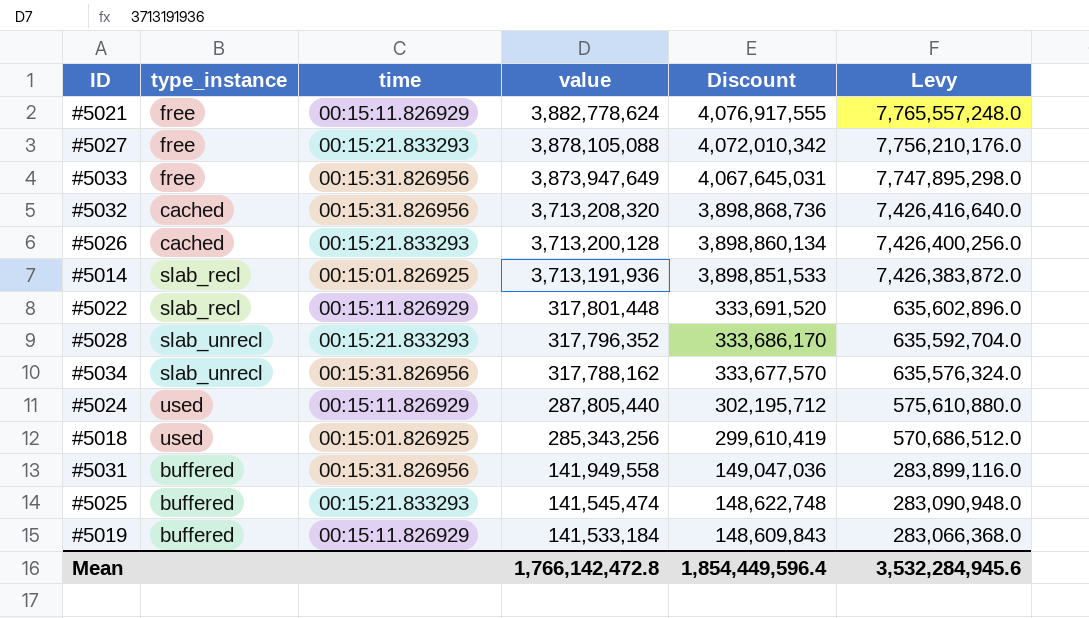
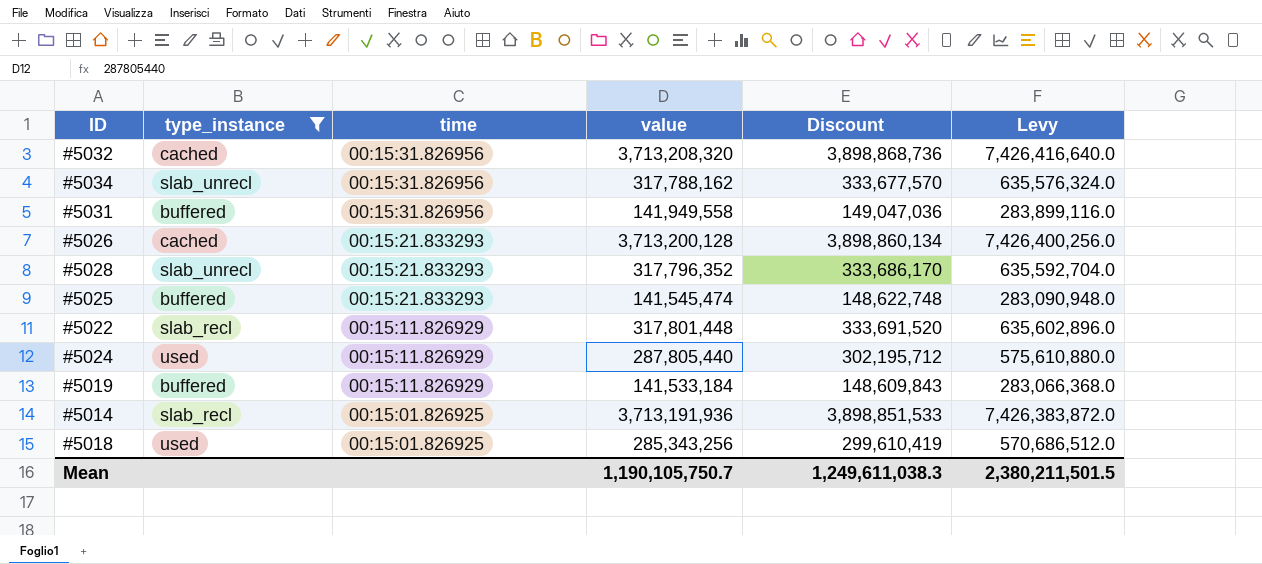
filter: none -> type_instance != free
row order: value descending -> time descending
Mean | value: 1,766,142,472.8 -> 1,190,105,750.7
Mean | Discount: 1,854,449,596.4 -> 1,249,611,038.3
Mean | Levy: 3,532,284,945.6 -> 2,380,211,501.5

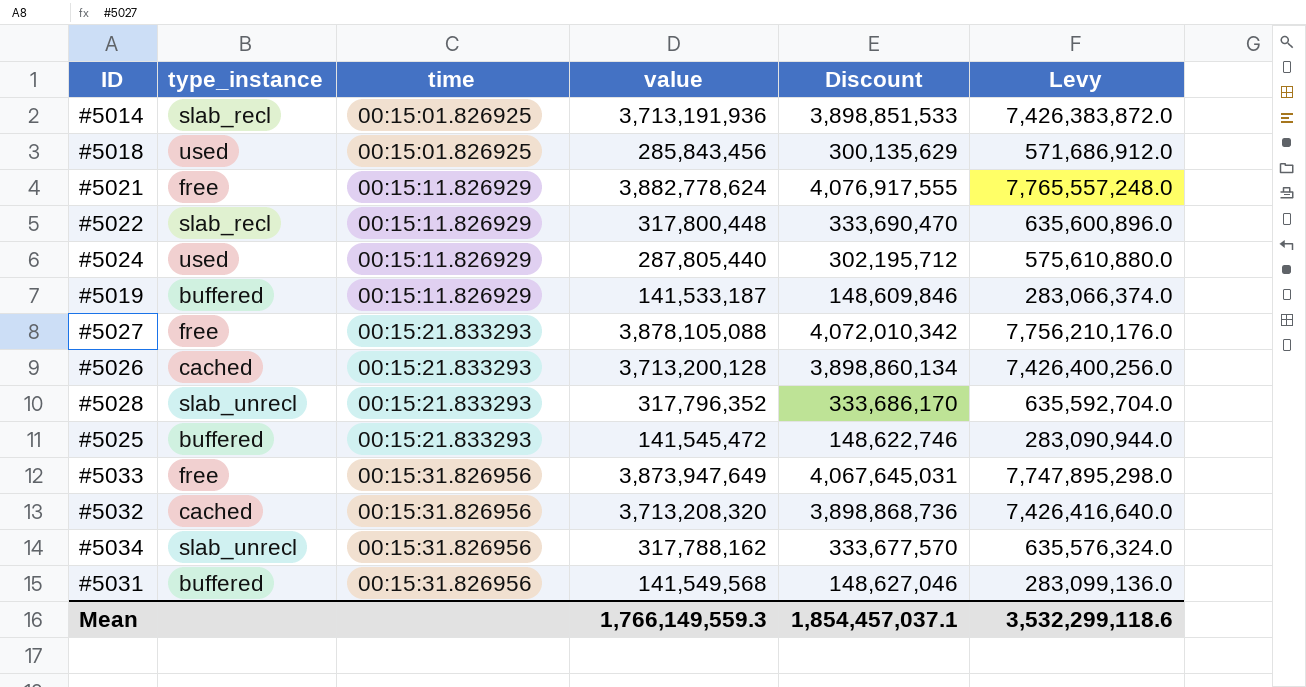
filter: type_instance != free -> none
row order: time descending -> time ascending
#5018 | value: 285,343,256 -> 285,843,456
#5018 | Discount: 299,610,419 -> 300,135,629
#5018 | Levy: 570,686,512.0 -> 571,686,912.0
#5022 | value: 317,801,448 -> 317,800,448
#5022 | Discount: 333,691,520 -> 333,690,470
#5022 | Levy: 635,602,896.0 -> 635,600,896.0
#5019 | value: 141,533,184 -> 141,533,187
#5019 | Discount: 148,609,843 -> 148,609,846
#5019 | Levy: 283,066,368.0 -> 283,066,374.0
#5025 | value: 141,545,474 -> 141,545,472
#5025 | Discount: 148,622,748 -> 148,622,746
#5025 | Levy: 283,090,948.0 -> 283,090,944.0
#5031 | value: 141,949,558 -> 141,549,568
#5031 | Discount: 149,047,036 -> 148,627,046
#5031 | Levy: 283,899,116.0 -> 283,099,136.0
Mean | value: 1,190,105,750.7 -> 1,766,149,559.3
Mean | Discount: 1,249,611,038.3 -> 1,854,457,037.1
Mean | Levy: 2,380,211,501.5 -> 3,532,299,118.6

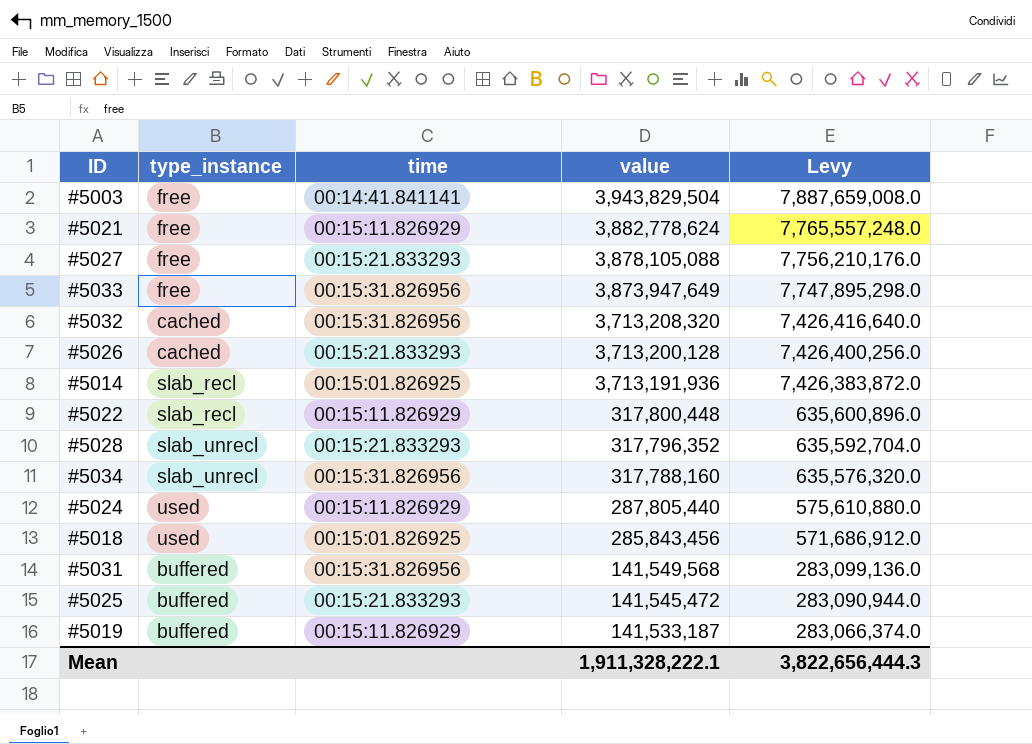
row order: time ascending -> value descending
column Discount | formula: [value] * 1.05 -> none
row #5003: none -> free | 00:14:41.841141 | 3,943,829,504 | 7,887,659,008.0
#5034 | value: 317,788,162 -> 317,788,160
#5034 | Levy: 635,576,324.0 -> 635,576,320.0
Mean | value: 1,766,149,559.3 -> 1,911,328,222.1
Mean | Levy: 3,532,299,118.6 -> 3,822,656,444.3

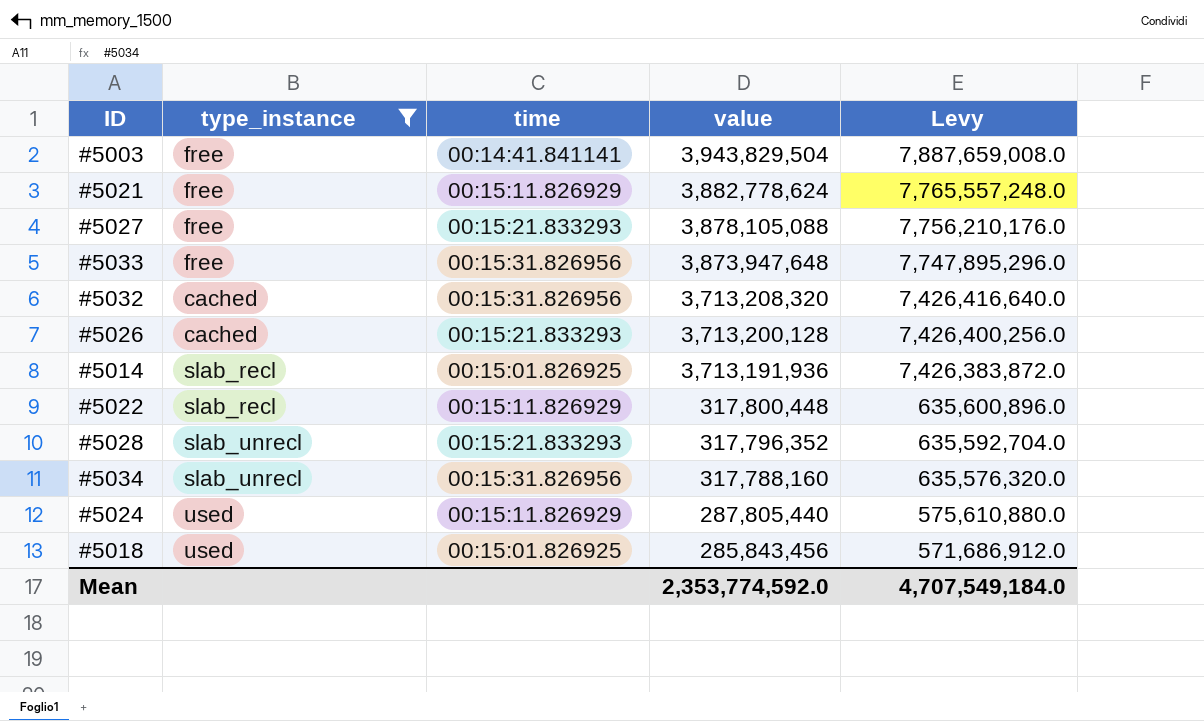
filter: none -> type_instance != buffered
#5033 | value: 3,873,947,649 -> 3,873,947,648
#5033 | Levy: 7,747,895,298.0 -> 7,747,895,296.0
Mean | value: 1,911,328,222.1 -> 2,353,774,592.0
Mean | Levy: 3,822,656,444.3 -> 4,707,549,184.0

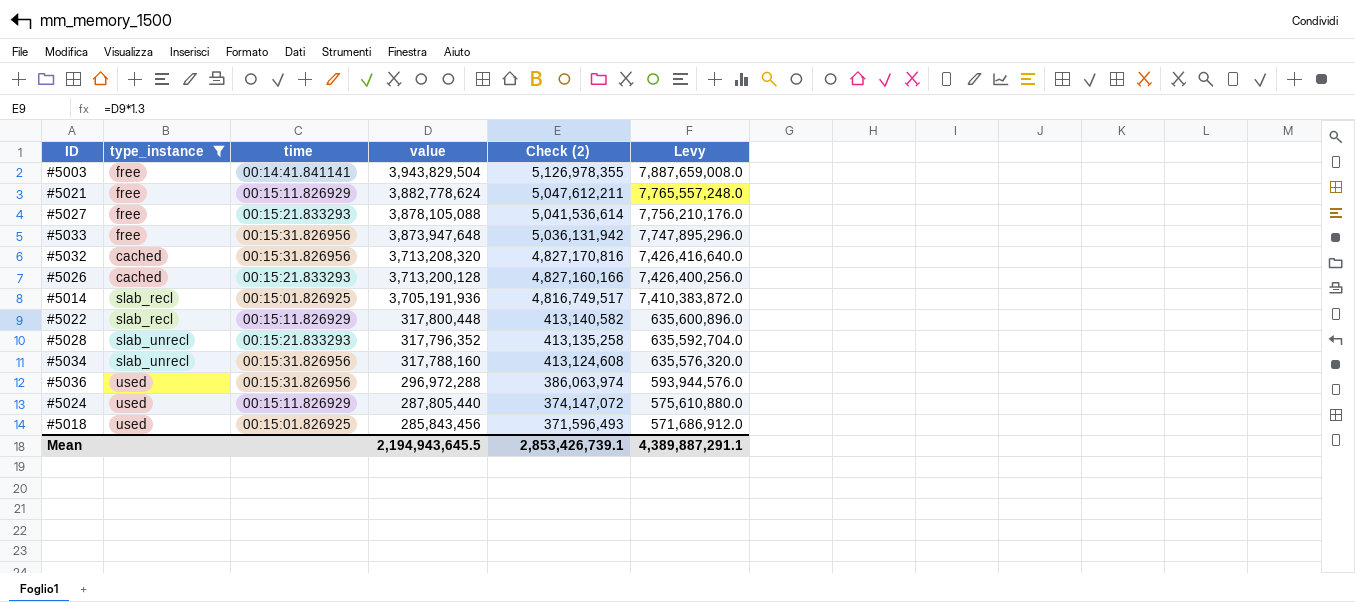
column Check (2) | formula: none -> [value] * 1.3
#5014 | value: 3,713,191,936 -> 3,705,191,936
#5014 | Levy: 7,426,383,872.0 -> 7,410,383,872.0
row #5036: none -> used | 00:15:31.826956 | 296,972,288 | 386,063,974 | 593,944,576.0
Mean | value: 2,353,774,592.0 -> 2,194,943,645.5
Mean | Levy: 4,707,549,184.0 -> 4,389,887,291.1

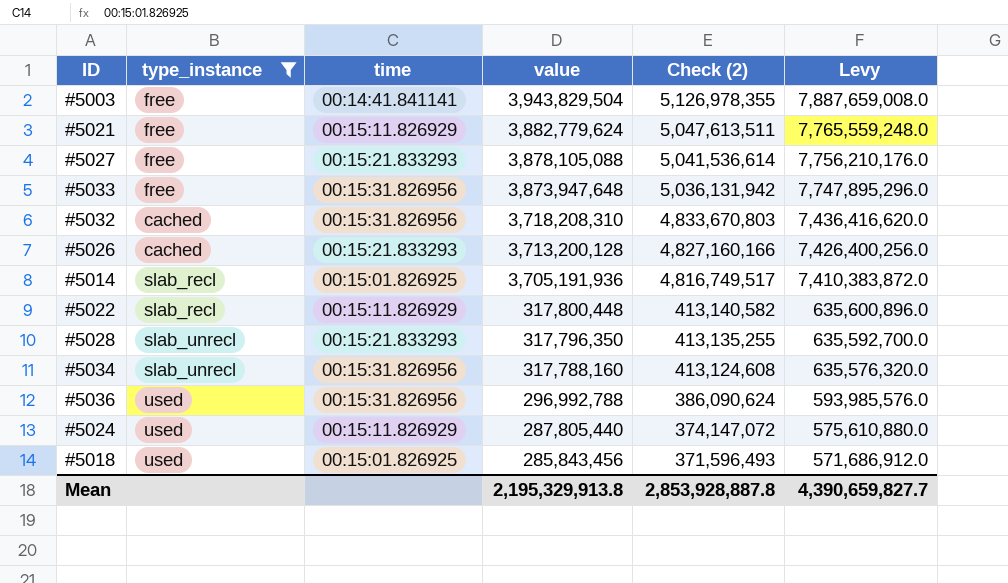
#5021 | value: 3,882,778,624 -> 3,882,779,624
#5021 | Check (2): 5,047,612,211 -> 5,047,613,511
#5021 | Levy: 7,765,557,248.0 -> 7,765,559,248.0
#5032 | value: 3,713,208,320 -> 3,718,208,310
#5032 | Check (2): 4,827,170,816 -> 4,833,670,803
#5032 | Levy: 7,426,416,640.0 -> 7,436,416,620.0
#5028 | value: 317,796,352 -> 317,796,350
#5028 | Check (2): 413,135,258 -> 413,135,255
#5028 | Levy: 635,592,704.0 -> 635,592,700.0
#5036 | value: 296,972,288 -> 296,992,788
#5036 | Check (2): 386,063,974 -> 386,090,624
#5036 | Levy: 593,944,576.0 -> 593,985,576.0
Mean | value: 2,194,943,645.5 -> 2,195,329,913.8
Mean | Check (2): 2,853,426,739.1 -> 2,853,928,887.8
Mean | Levy: 4,389,887,291.1 -> 4,390,659,827.7

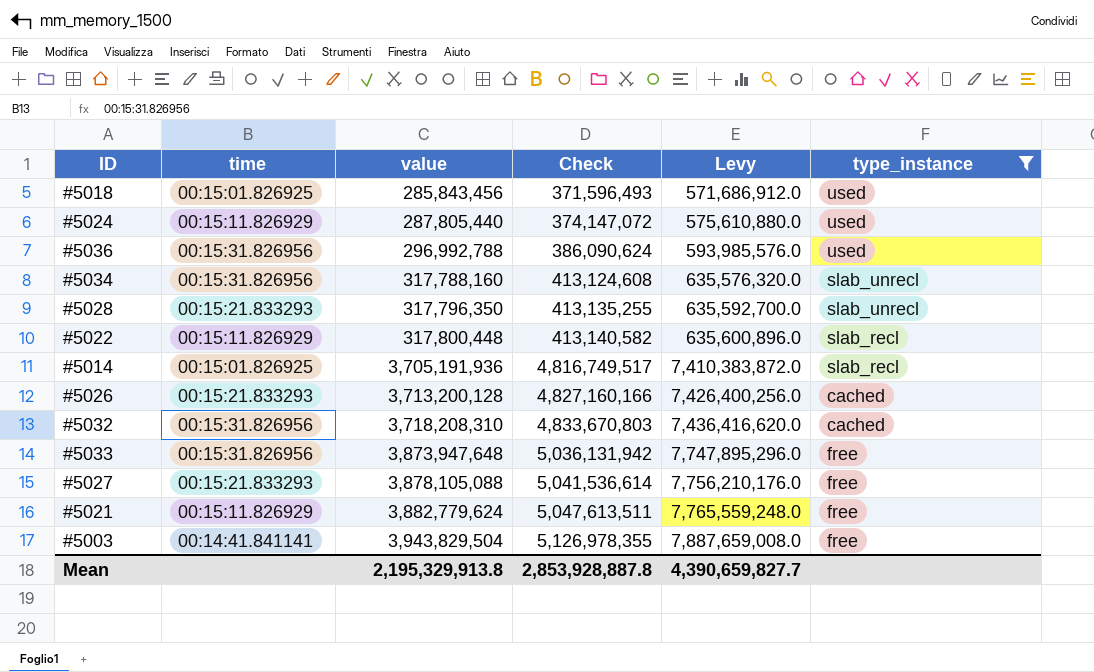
row order: value descending -> value ascending
column name: Check (2) -> Check
column type_instance | position: 2 -> 6

